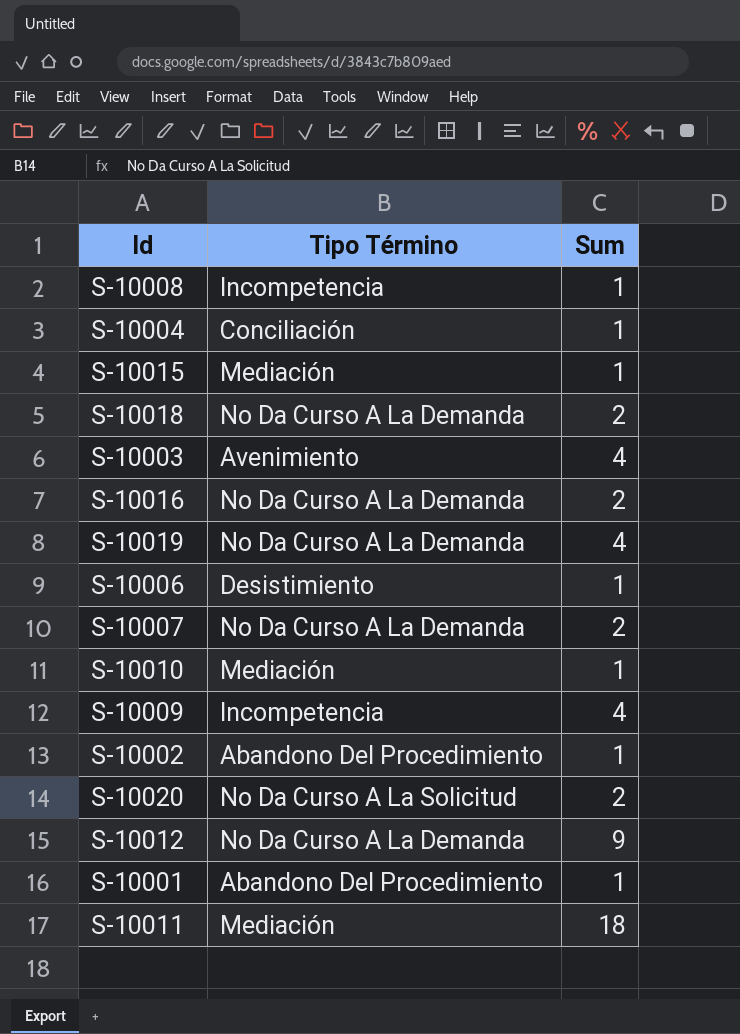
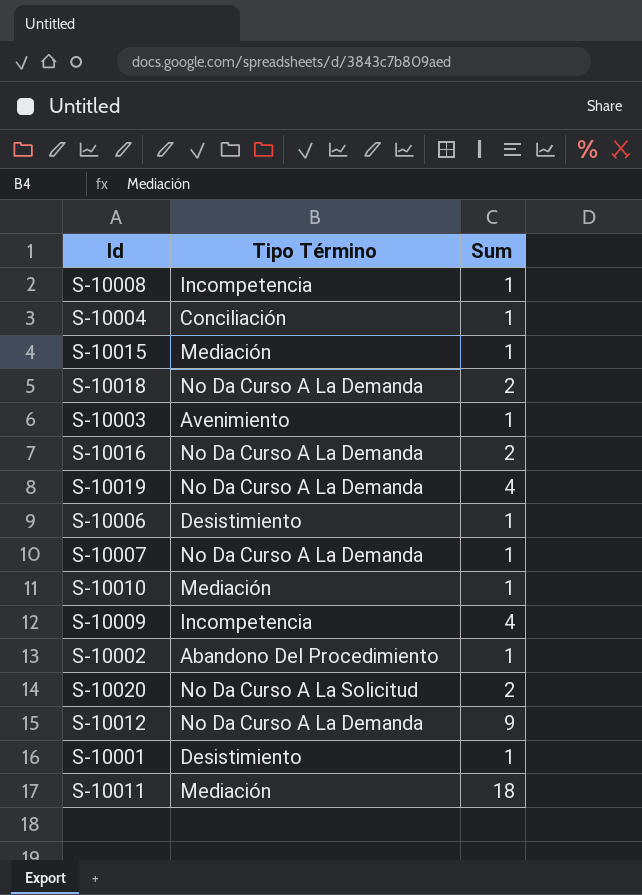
S-10003 | Sum: 4 -> 1
S-10007 | Sum: 2 -> 1
S-10001 | Tipo Término: Abandono Del Procedimiento -> Desistimiento

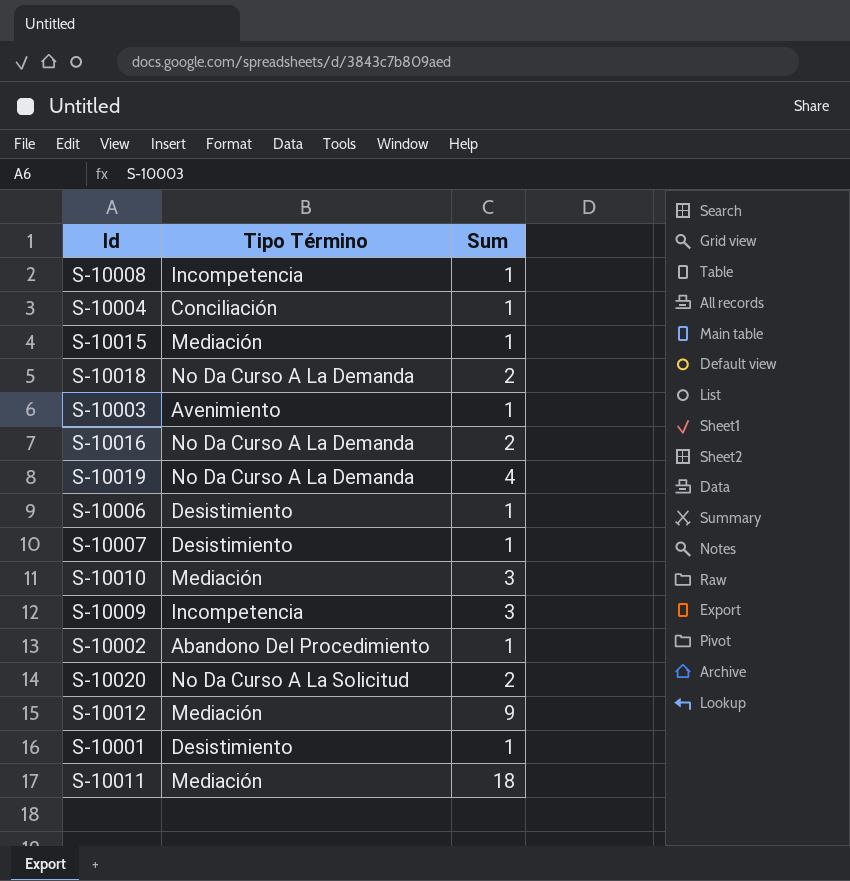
S-10007 | Tipo Término: No Da Curso A La Demanda -> Desistimiento
S-10010 | Sum: 1 -> 3
S-10009 | Sum: 4 -> 3
S-10012 | Tipo Término: No Da Curso A La Demanda -> Mediación

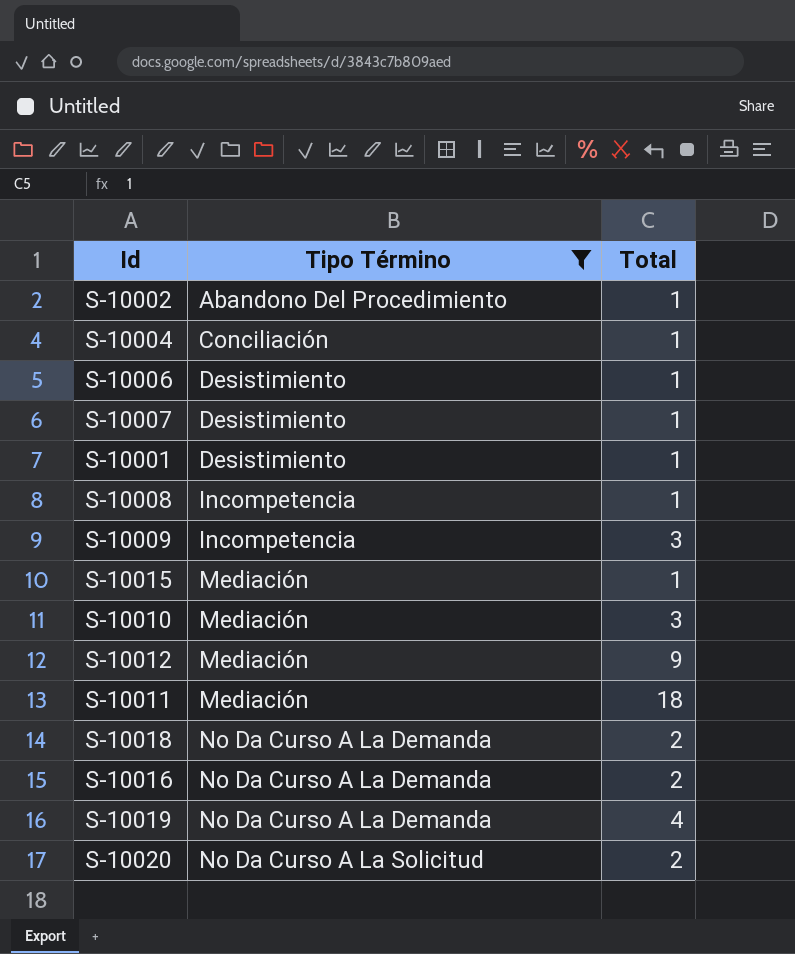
filter: none -> Tipo Término != Avenimiento
row order: none -> Tipo Término ascending
column name: Sum -> Total

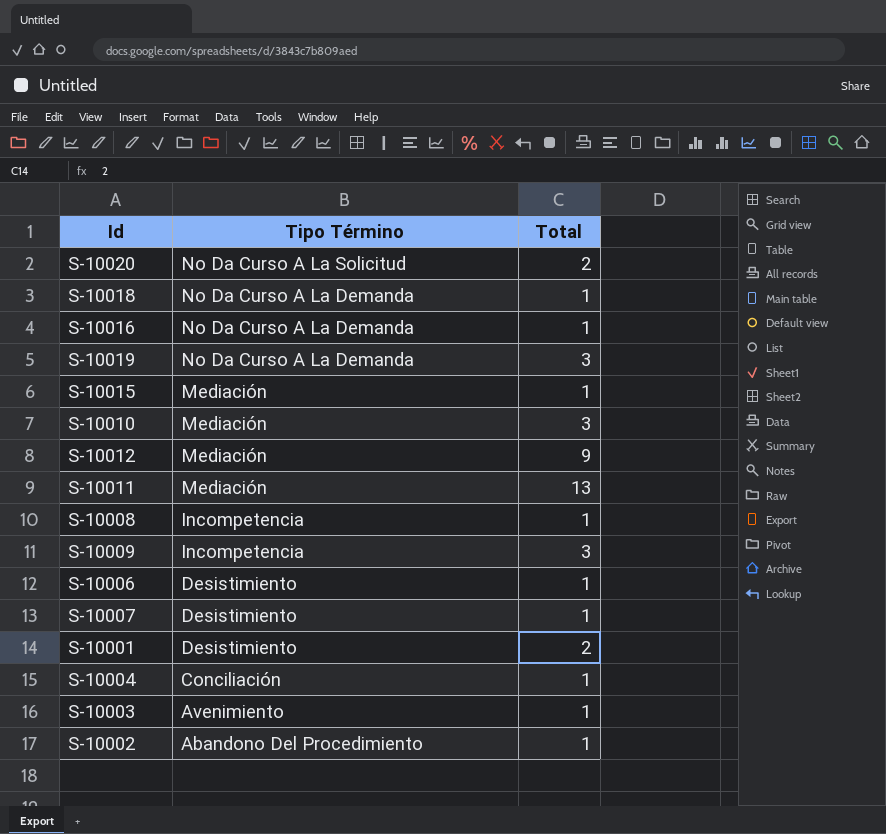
filter: Tipo Término != Avenimiento -> none
row order: Tipo Término ascending -> Tipo Término descending
S-10018 | Total: 2 -> 1
S-10016 | Total: 2 -> 1
S-10019 | Total: 4 -> 3
S-10011 | Total: 18 -> 13
S-10001 | Total: 1 -> 2

